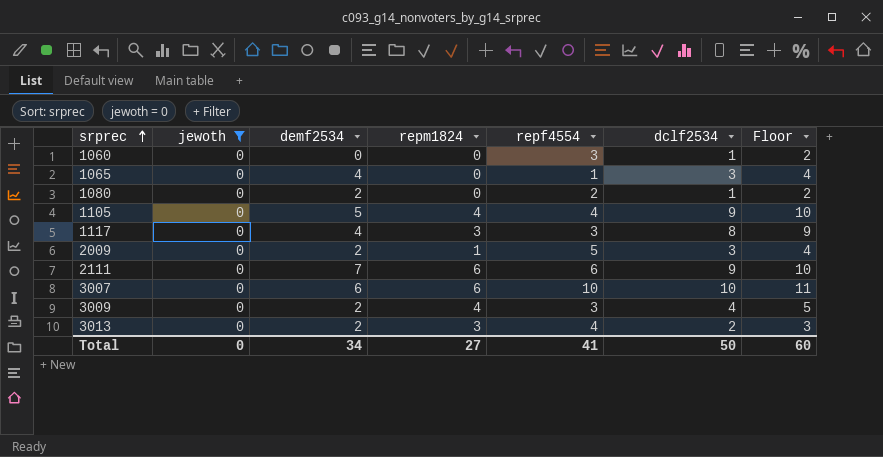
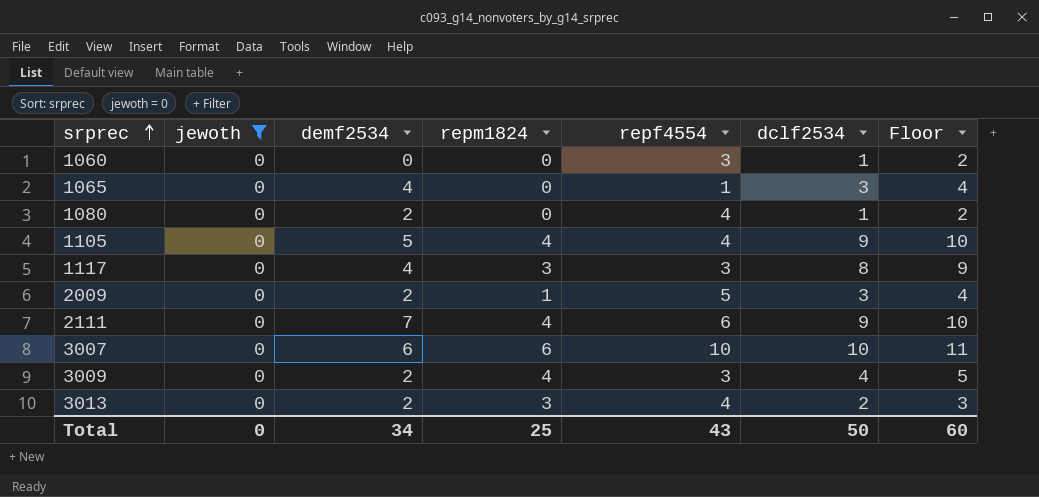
1080 | repf4554: 2 -> 4
2111 | repm1824: 6 -> 4
Total | repm1824: 27 -> 25
Total | repf4554: 41 -> 43

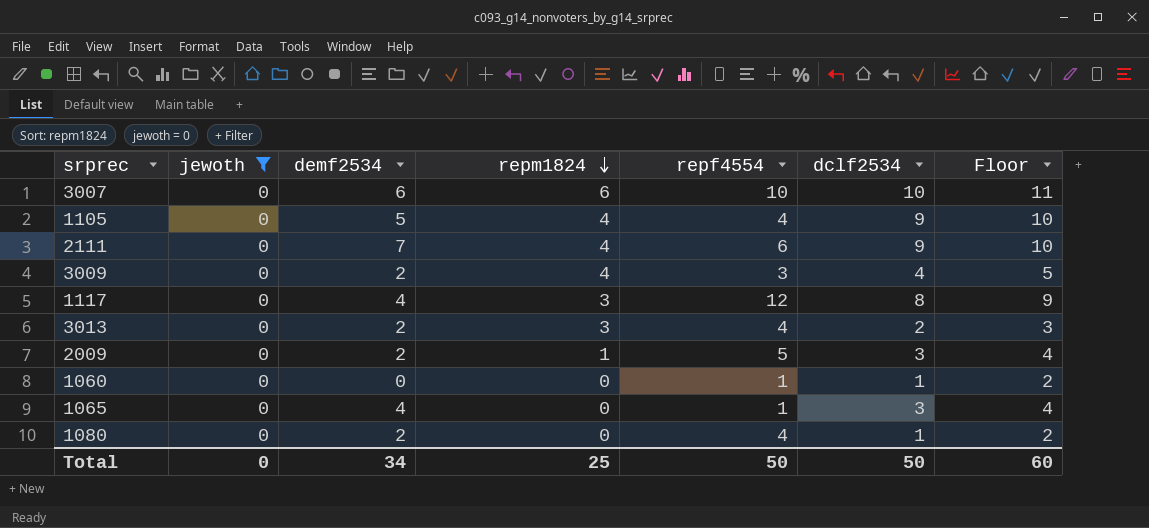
row order: srprec ascending -> repm1824 descending
1117 | repf4554: 3 -> 12
1060 | repf4554: 3 -> 1
Total | repf4554: 43 -> 50

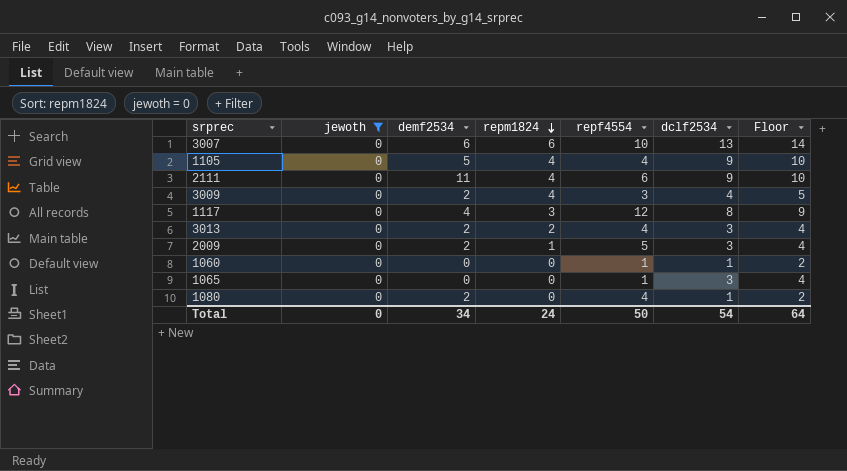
3007 | dclf2534: 10 -> 13
3007 | Floor: 11 -> 14
2111 | demf2534: 7 -> 11
3013 | repm1824: 3 -> 2
3013 | dclf2534: 2 -> 3
3013 | Floor: 3 -> 4
1065 | demf2534: 4 -> 0
Total | repm1824: 25 -> 24
Total | dclf2534: 50 -> 54
Total | Floor: 60 -> 64

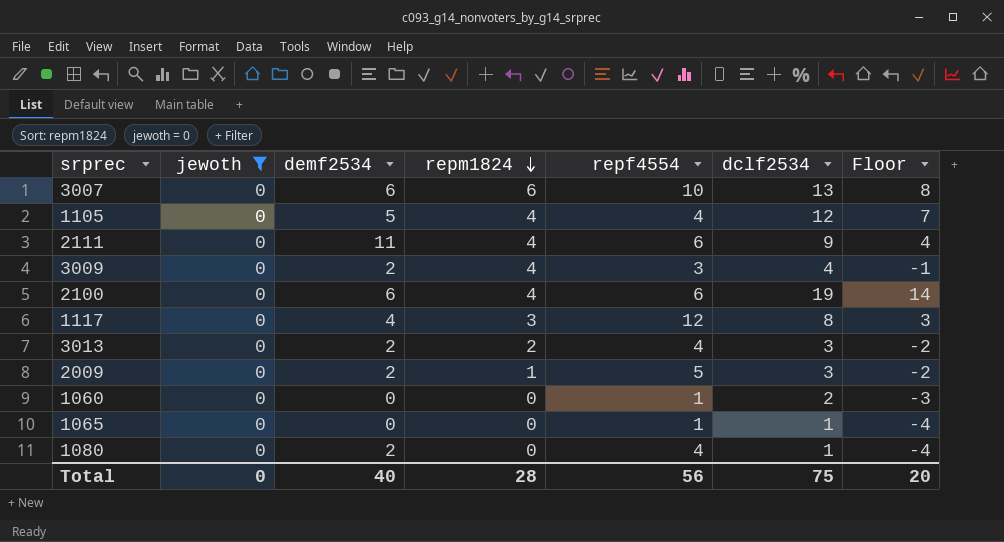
column Floor | formula: [dclf2534] + 1 -> [dclf2534] - 5
1105 | dclf2534: 9 -> 12
row 2100: none -> 0 | 6 | 4 | 6 | 19 | 14
1060 | dclf2534: 1 -> 2
1065 | dclf2534: 3 -> 1
Total | demf2534: 34 -> 40
Total | repm1824: 24 -> 28
Total | repf4554: 50 -> 56
Total | dclf2534: 54 -> 75
Total | Floor: 64 -> 20

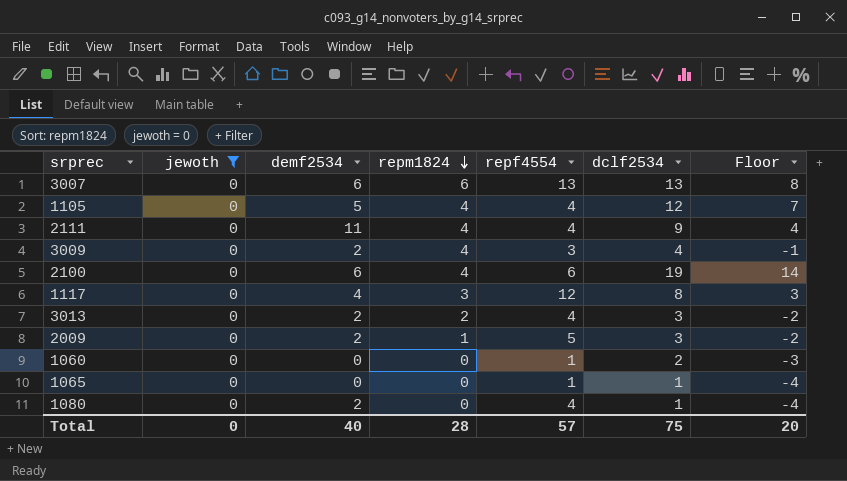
3007 | repf4554: 10 -> 13
2111 | repf4554: 6 -> 4
Total | repf4554: 56 -> 57

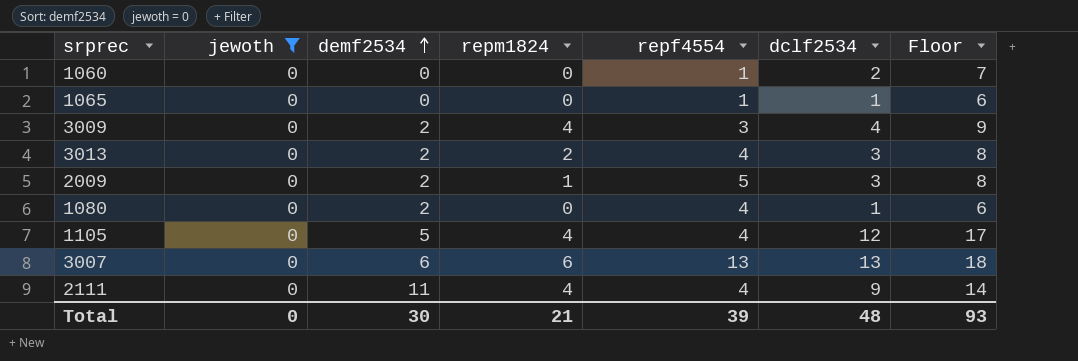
row order: repm1824 descending -> demf2534 ascending
column Floor | formula: [dclf2534] - 5 -> [dclf2534] + 5
row 2100: 0 | 6 | 4 | 6 | 19 | 14 -> none
row 1117: 0 | 4 | 3 | 12 | 8 | 3 -> none
Total | demf2534: 40 -> 30
Total | repm1824: 28 -> 21
Total | repf4554: 57 -> 39
Total | dclf2534: 75 -> 48
Total | Floor: 20 -> 93

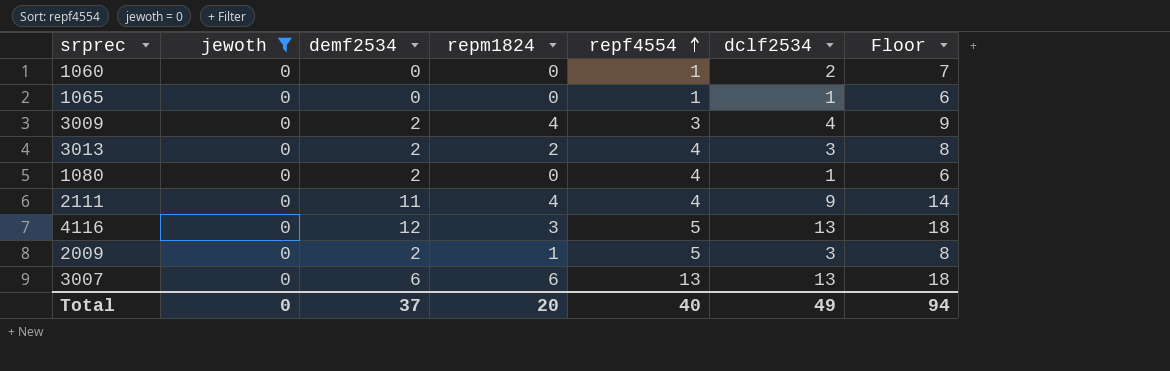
row order: demf2534 ascending -> repf4554 ascending
row 1105: 0 | 5 | 4 | 4 | 12 | 17 -> none
row 4116: none -> 0 | 12 | 3 | 5 | 13 | 18
Total | demf2534: 30 -> 37
Total | repm1824: 21 -> 20
Total | repf4554: 39 -> 40
Total | dclf2534: 48 -> 49
Total | Floor: 93 -> 94

